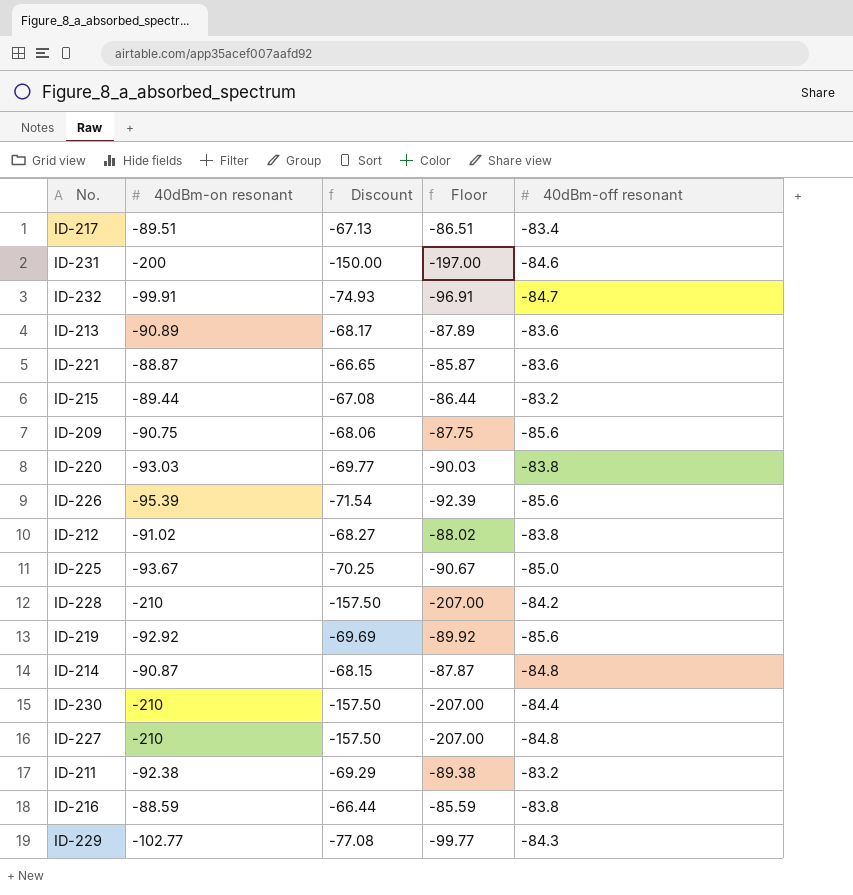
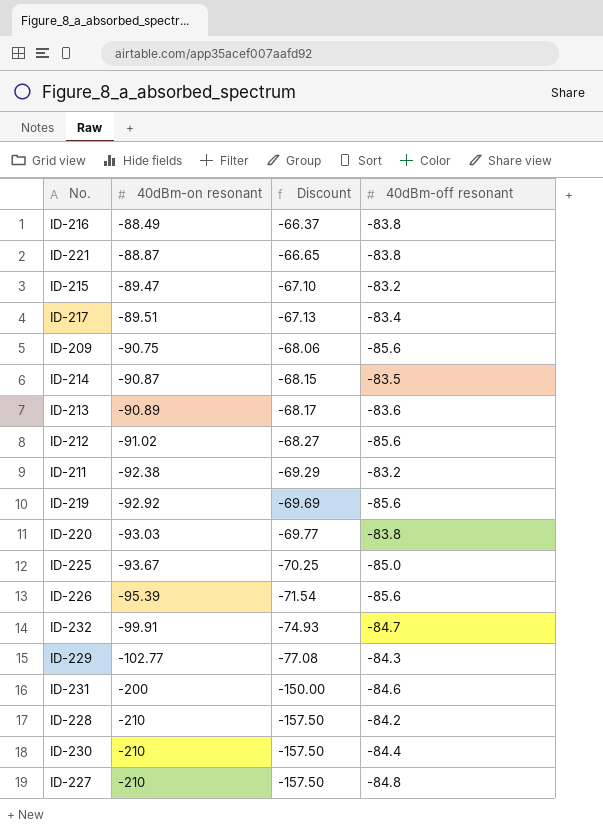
row order: none -> 40dBm-on resonant descending
column Floor | formula: [40dBm-on resonant] + 3 -> none
ID-216 | 40dBm-on resonant: -88.59 -> -88.49
ID-216 | Discount: -66.44 -> -66.37
ID-221 | 40dBm-off resonant: -83.6 -> -83.8
ID-215 | 40dBm-on resonant: -89.44 -> -89.47
ID-215 | Discount: -67.08 -> -67.10
ID-214 | 40dBm-off resonant: -84.8 -> -83.5
ID-212 | 40dBm-off resonant: -83.8 -> -85.6

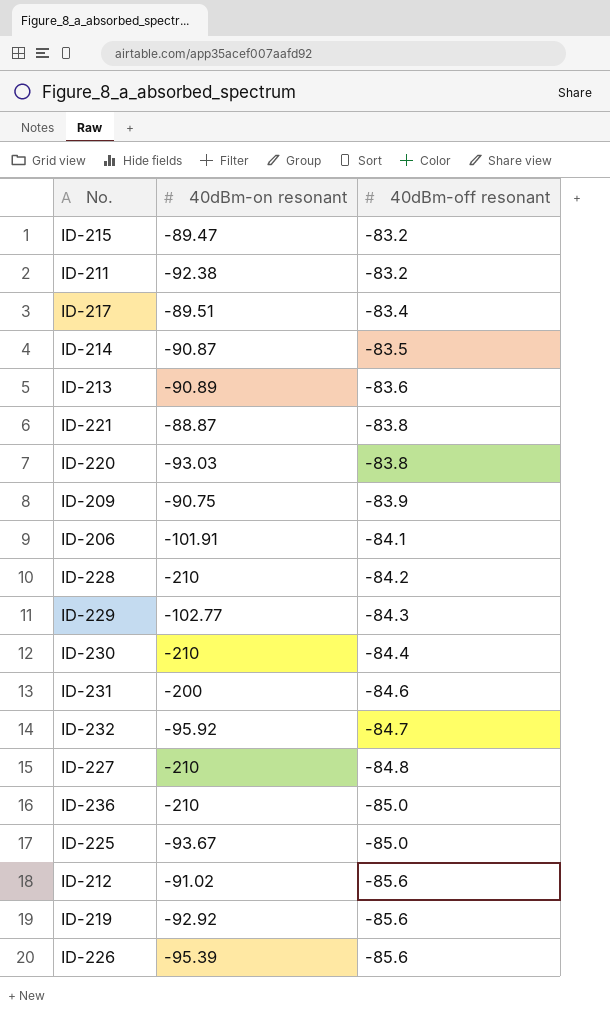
row order: 40dBm-on resonant descending -> 40dBm-off resonant descending
column Discount | formula: [40dBm-on resonant] * 0.75 -> none
row ID-216: -88.49 | -66.37 | -83.8 -> none
ID-209 | 40dBm-off resonant: -85.6 -> -83.9
row ID-206: none -> -101.91 | -84.1
ID-232 | 40dBm-on resonant: -99.91 -> -95.92
row ID-236: none -> -210 | -85.0

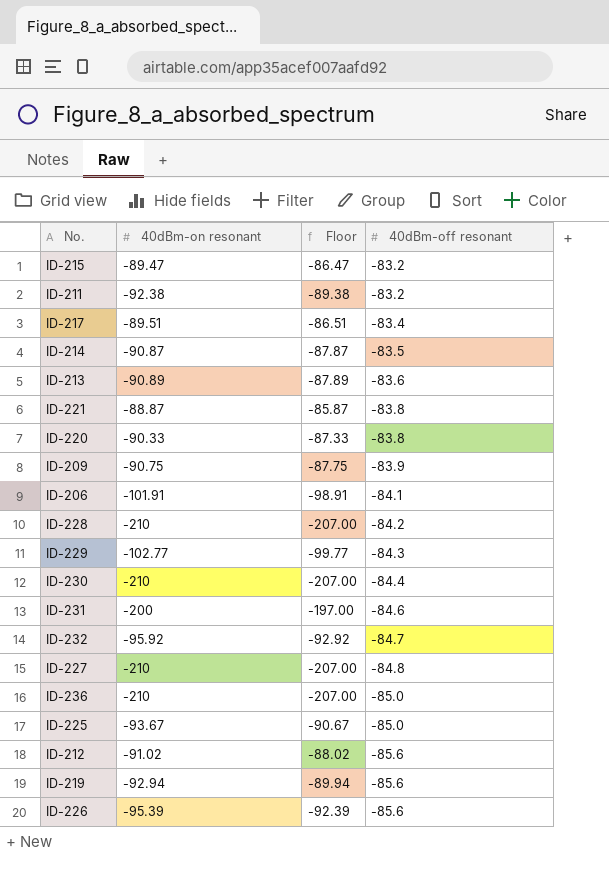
column Floor | formula: none -> [40dBm-on resonant] + 3
ID-220 | 40dBm-on resonant: -93.03 -> -90.33
ID-219 | 40dBm-on resonant: -92.92 -> -92.94

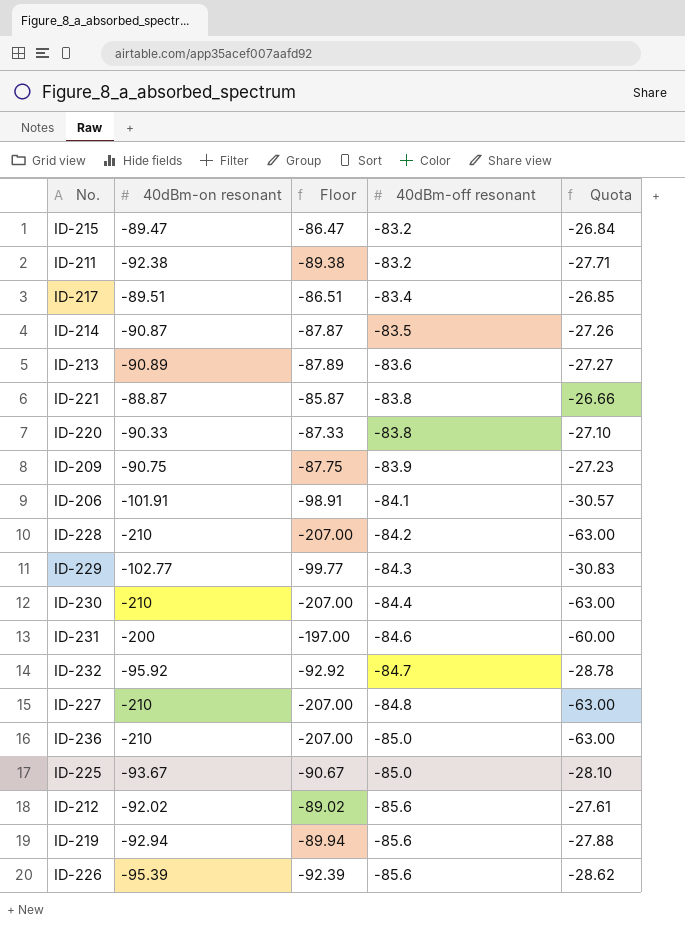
column Quota | formula: none -> [40dBm-on resonant] * 0.3
ID-212 | 40dBm-on resonant: -91.02 -> -92.02
ID-212 | Floor: -88.02 -> -89.02

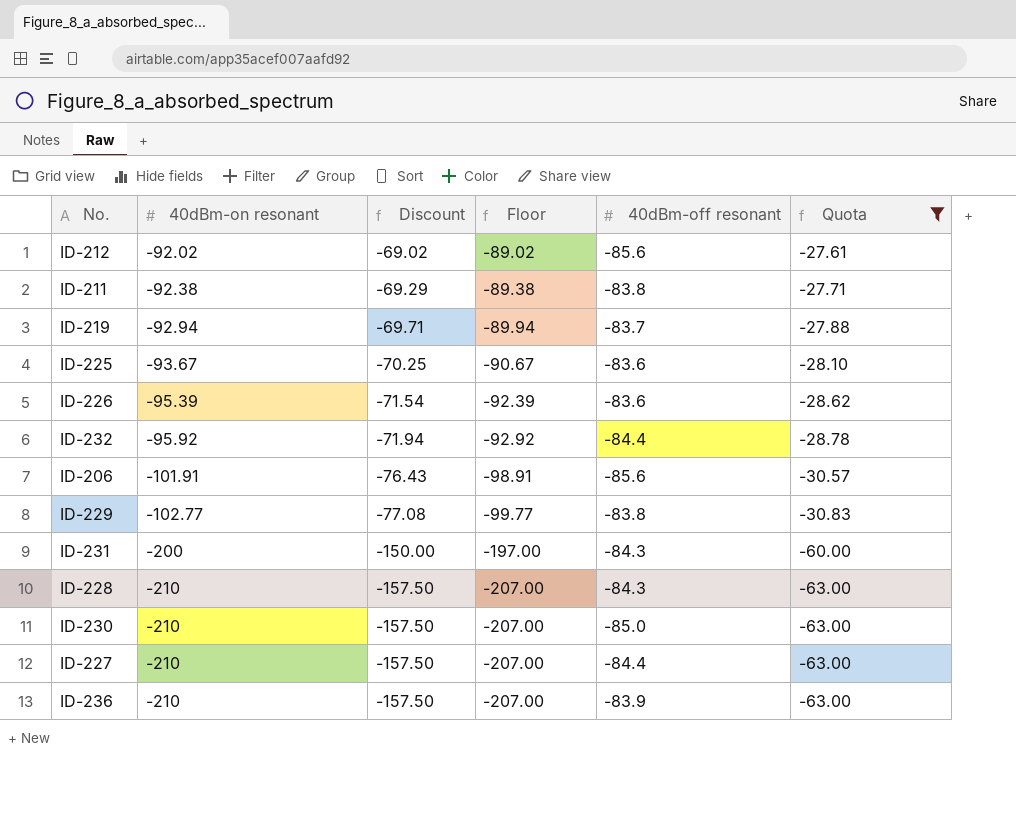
filter: none -> Quota <= -27.61
row order: 40dBm-off resonant descending -> 40dBm-on resonant descending
column Discount | formula: none -> [40dBm-on resonant] * 0.75
ID-211 | 40dBm-off resonant: -83.2 -> -83.8
ID-219 | 40dBm-off resonant: -85.6 -> -83.7
ID-225 | 40dBm-off resonant: -85.0 -> -83.6
ID-226 | 40dBm-off resonant: -85.6 -> -83.6
ID-232 | 40dBm-off resonant: -84.7 -> -84.4
ID-206 | 40dBm-off resonant: -84.1 -> -85.6
ID-229 | 40dBm-off resonant: -84.3 -> -83.8
ID-231 | 40dBm-off resonant: -84.6 -> -84.3
ID-228 | 40dBm-off resonant: -84.2 -> -84.3
ID-230 | 40dBm-off resonant: -84.4 -> -85.0
ID-227 | 40dBm-off resonant: -84.8 -> -84.4
ID-236 | 40dBm-off resonant: -85.0 -> -83.9

